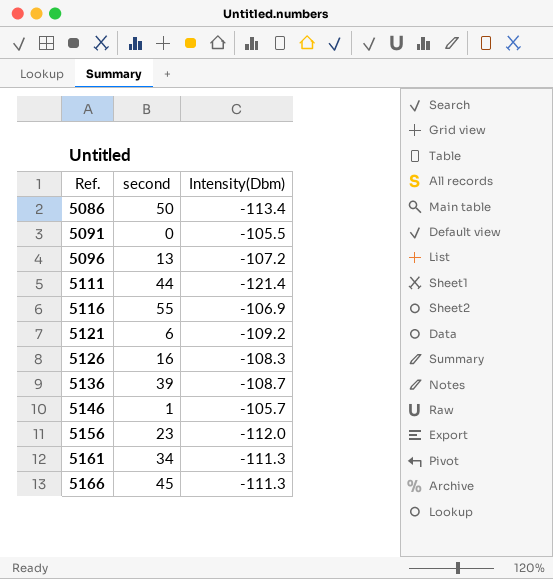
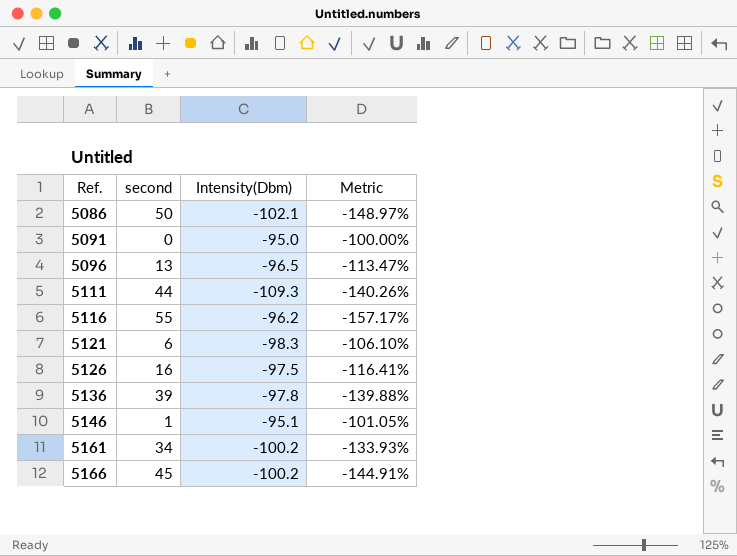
column Metric | formula: none -> ([second] - [Intensity(Dbm)]) / [Intensity(Dbm)]
row 5156: 23 | -112.0 -> none
5086 | Intensity(Dbm): -113.4 -> -102.1
5091 | Intensity(Dbm): -105.5 -> -95.0
5096 | Intensity(Dbm): -107.2 -> -96.5
5111 | Intensity(Dbm): -121.4 -> -109.3
5116 | Intensity(Dbm): -106.9 -> -96.2
5121 | Intensity(Dbm): -109.2 -> -98.3
5126 | Intensity(Dbm): -108.3 -> -97.5
5136 | Intensity(Dbm): -108.7 -> -97.8
5146 | Intensity(Dbm): -105.7 -> -95.1
5161 | Intensity(Dbm): -111.3 -> -100.2
5166 | Intensity(Dbm): -111.3 -> -100.2

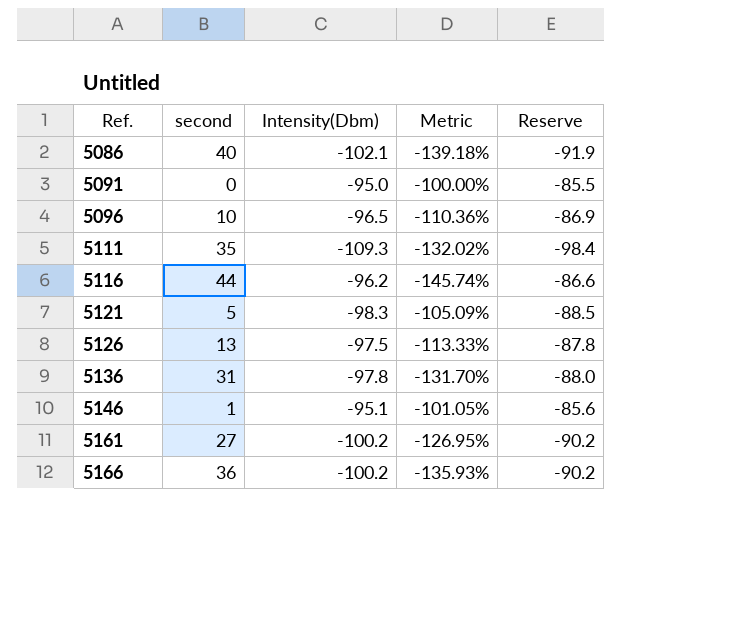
column Reserve | formula: none -> [Intensity(Dbm)] * 0.9
5086 | second: 50 -> 40
5086 | Metric: -148.97% -> -139.18%
5096 | second: 13 -> 10
5096 | Metric: -113.47% -> -110.36%
5111 | second: 44 -> 35
5111 | Metric: -140.26% -> -132.02%
5116 | second: 55 -> 44
5116 | Metric: -157.17% -> -145.74%
5121 | second: 6 -> 5
5121 | Metric: -106.10% -> -105.09%
5126 | second: 16 -> 13
5126 | Metric: -116.41% -> -113.33%
5136 | second: 39 -> 31
5136 | Metric: -139.88% -> -131.70%
5161 | second: 34 -> 27
5161 | Metric: -133.93% -> -126.95%
5166 | second: 45 -> 36
5166 | Metric: -144.91% -> -135.93%

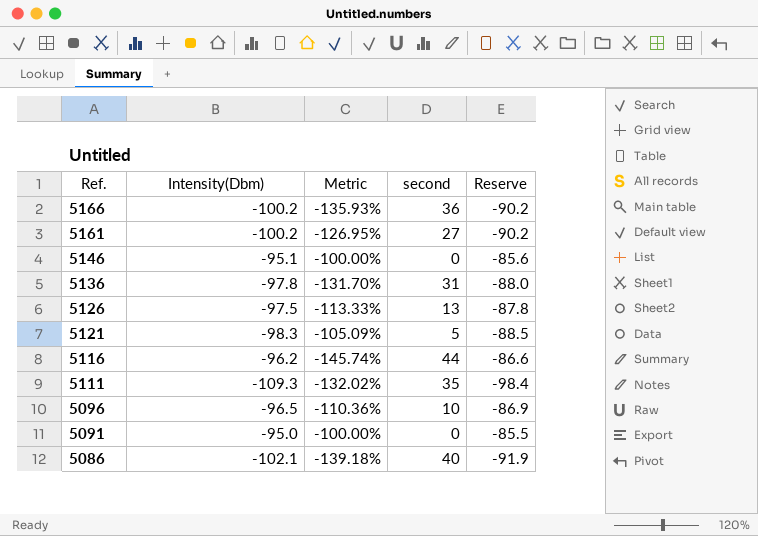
row order: Ref. ascending -> Ref. descending
column second | position: 2 -> 4
5146 | Metric: -101.05% -> -100.00%
5146 | second: 1 -> 0

